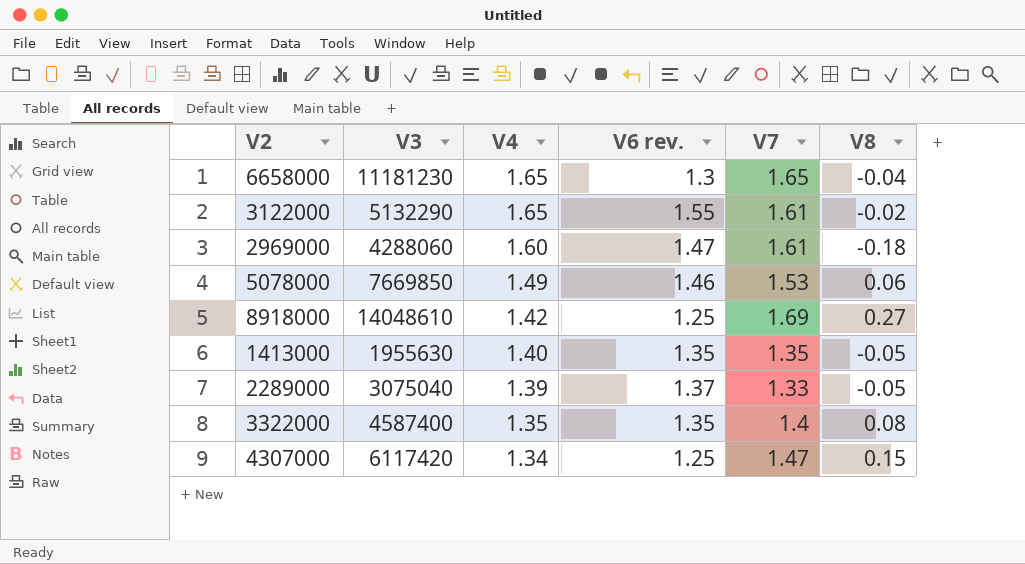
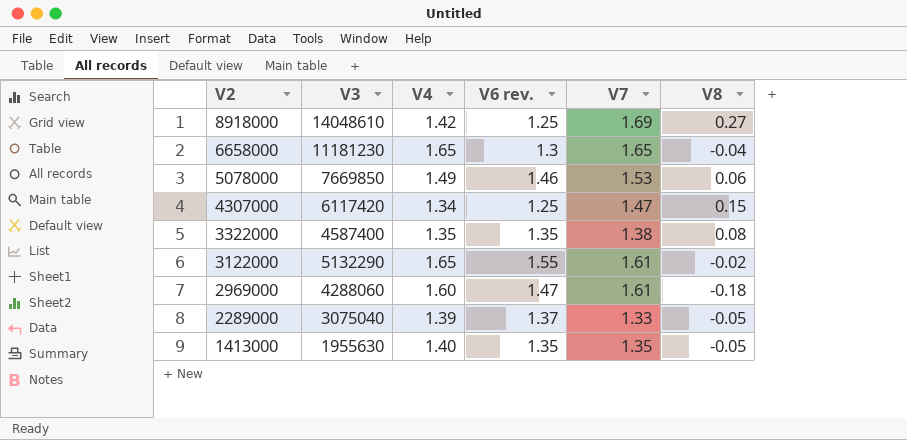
row order: V4 descending -> V2 descending
3322000 | V7: 1.4 -> 1.38

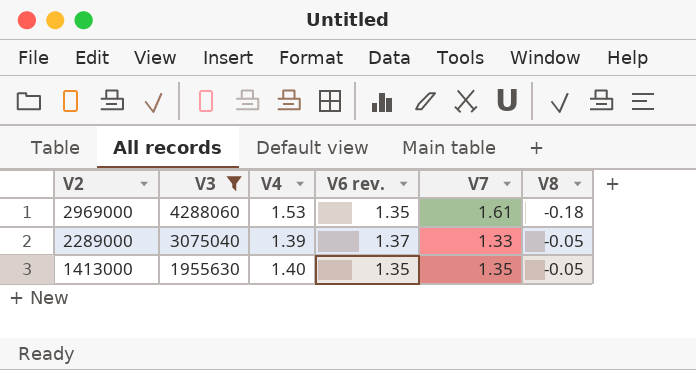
filter: none -> V3 <= 4288060
2969000 | V4: 1.60 -> 1.53
2969000 | V6 rev.: 1.47 -> 1.35

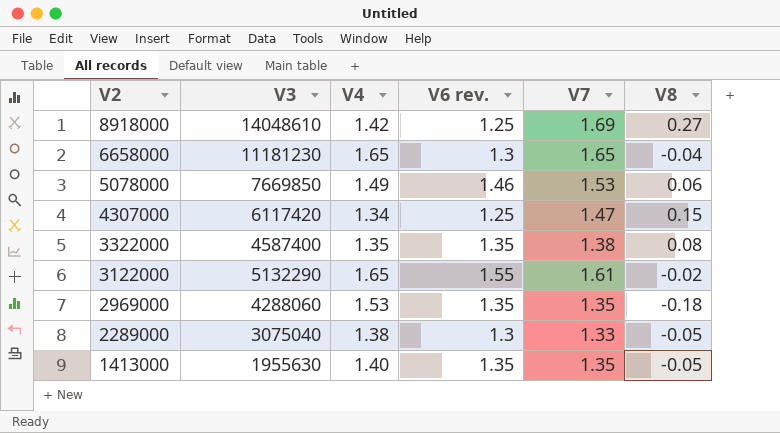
filter: V3 <= 4288060 -> none
2969000 | V7: 1.61 -> 1.35
2289000 | V4: 1.39 -> 1.38
2289000 | V6 rev.: 1.37 -> 1.3

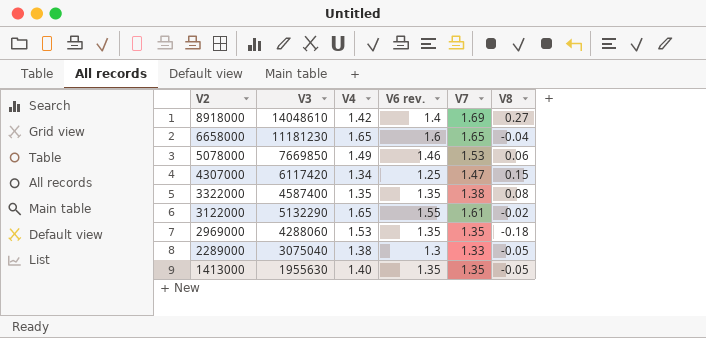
8918000 | V6 rev.: 1.25 -> 1.4
6658000 | V6 rev.: 1.3 -> 1.6

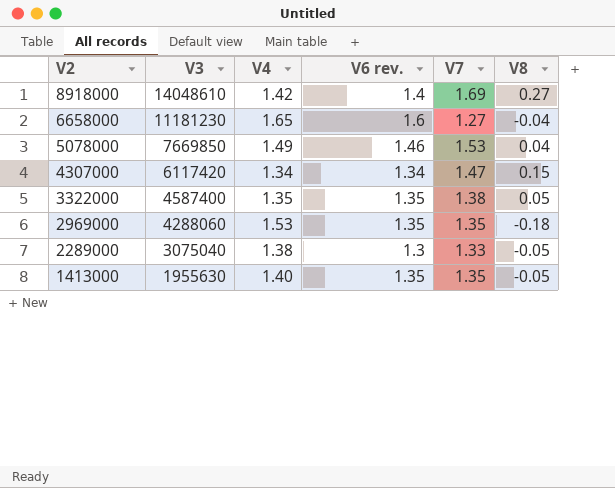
row 3122000: 5132290 | 1.65 | 1.55 | 1.61 | -0.02 -> none
6658000 | V7: 1.65 -> 1.27
5078000 | V8: 0.06 -> 0.04
4307000 | V6 rev.: 1.25 -> 1.34
3322000 | V8: 0.08 -> 0.05

